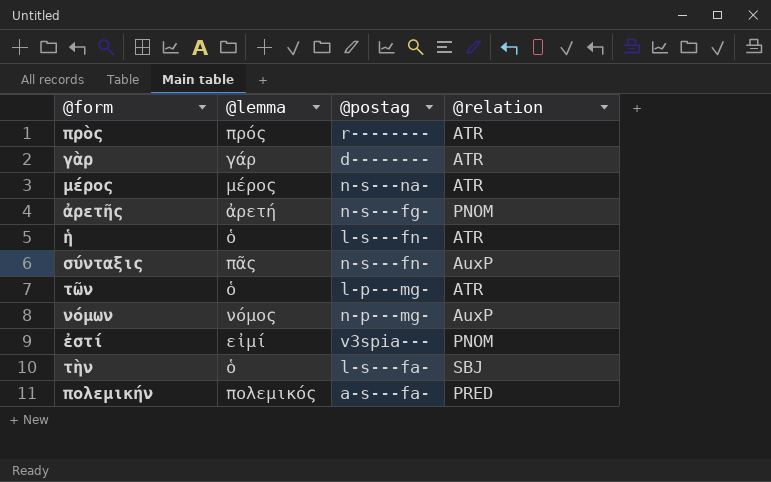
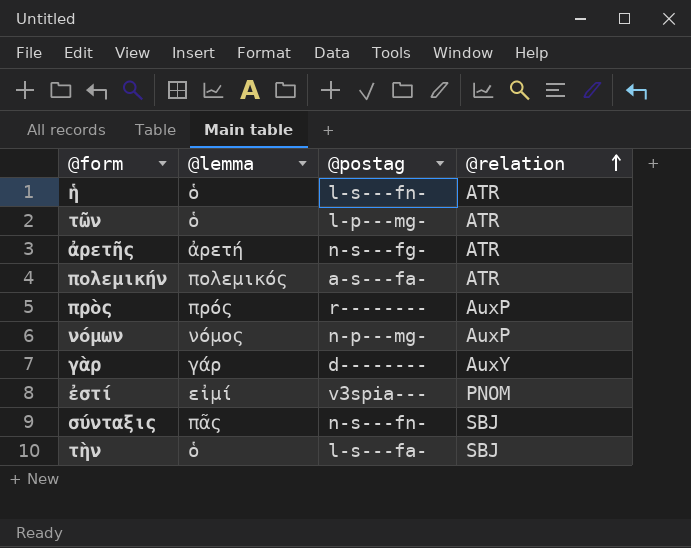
row order: none -> @relation ascending
row μέρος: μέρος | n-s---na- | ATR -> none
ἀρετῆς | @relation: PNOM -> ATR
πολεμικήν | @relation: PRED -> ATR
πρὸς | @relation: ATR -> AuxP
γὰρ | @relation: ATR -> AuxY
σύνταξις | @relation: AuxP -> SBJ

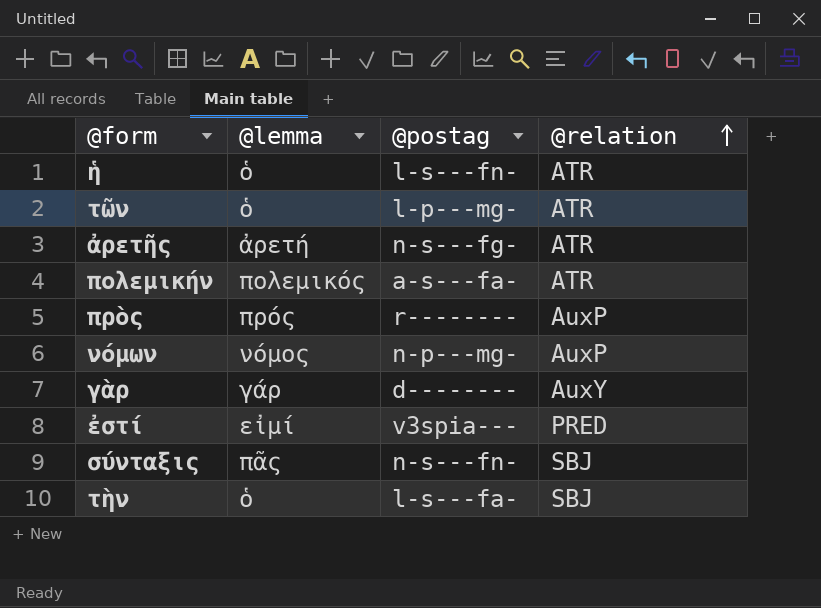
ἐστί | @relation: PNOM -> PRED

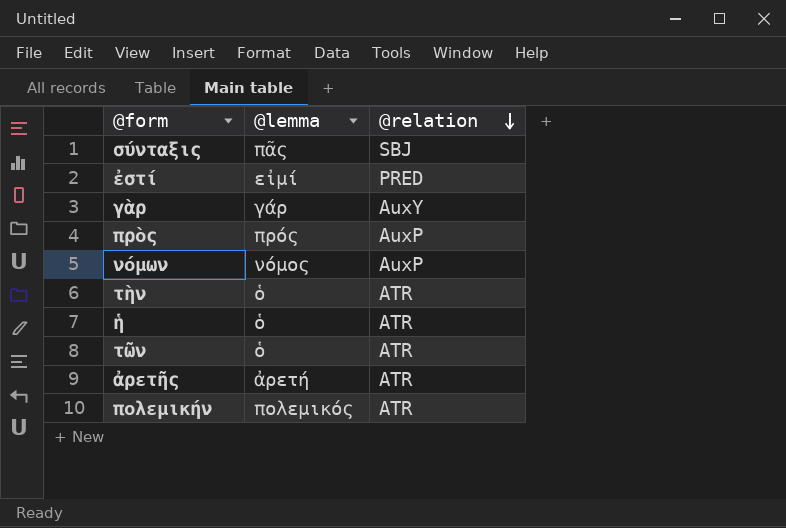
row order: @relation ascending -> @relation descending
column @postag | position: 3 -> none
τὴν | @relation: SBJ -> ATR

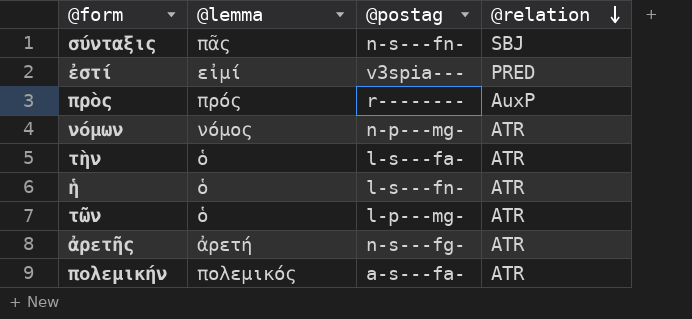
column @postag | position: none -> 3
row γὰρ: γάρ | AuxY -> none
νόμων | @relation: AuxP -> ATR

